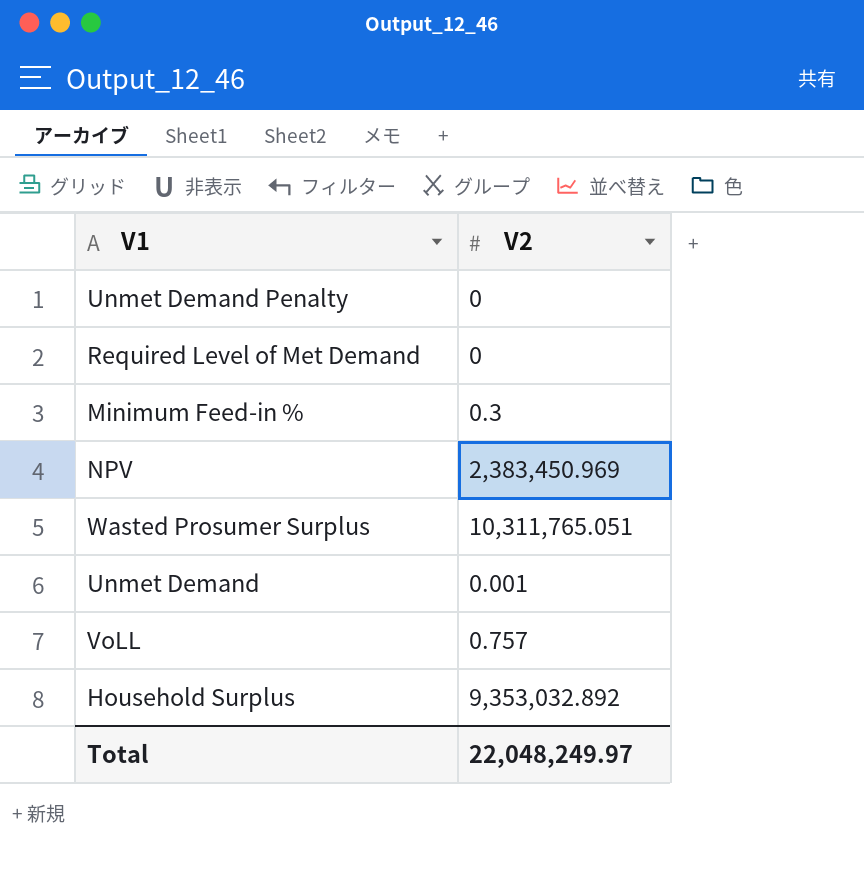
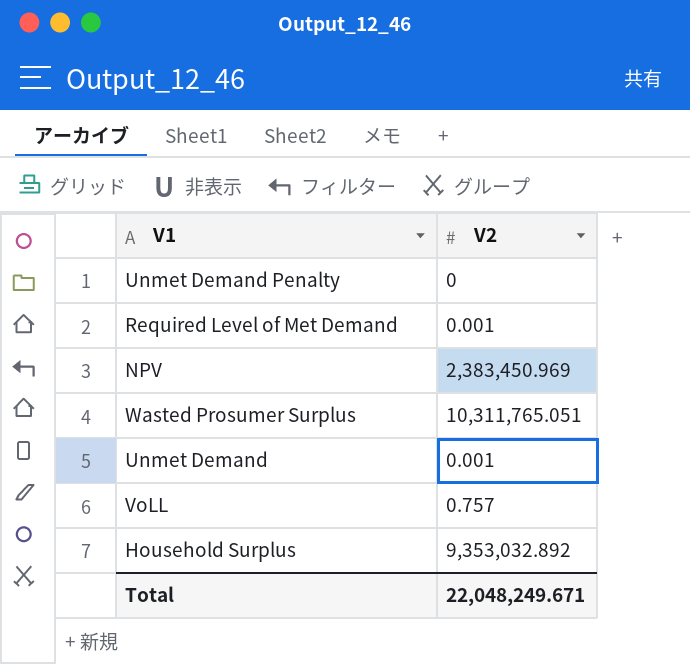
row Minimum Feed-in %: 0.3 -> none
Required Level of Met Demand | V2: 0 -> 0.001
Total | V2: 22,048,249.97 -> 22,048,249.671

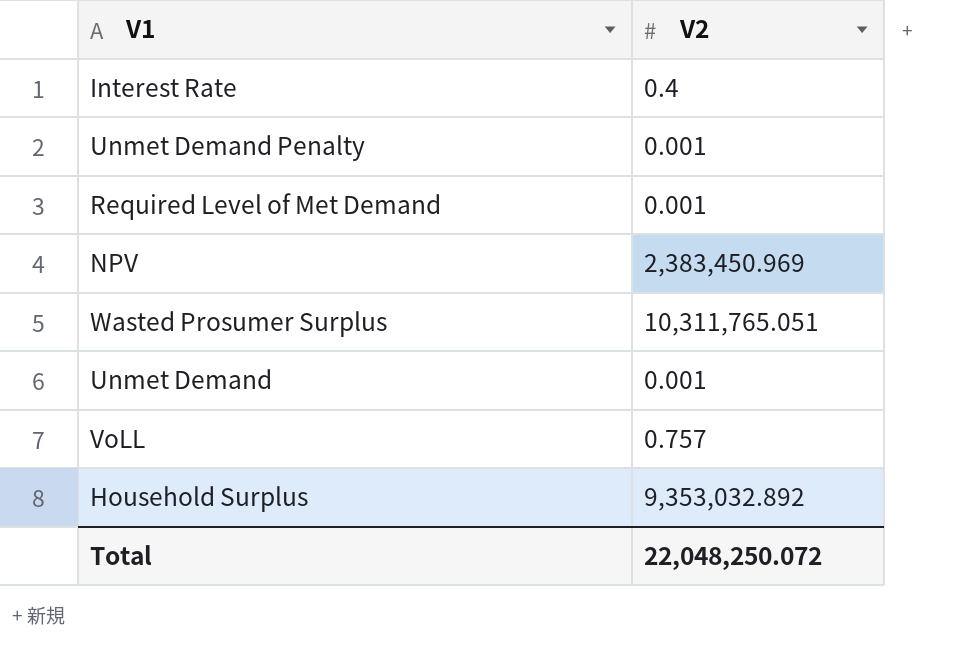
row Interest Rate: none -> 0.4
Unmet Demand Penalty | V2: 0 -> 0.001
Total | V2: 22,048,249.671 -> 22,048,250.072

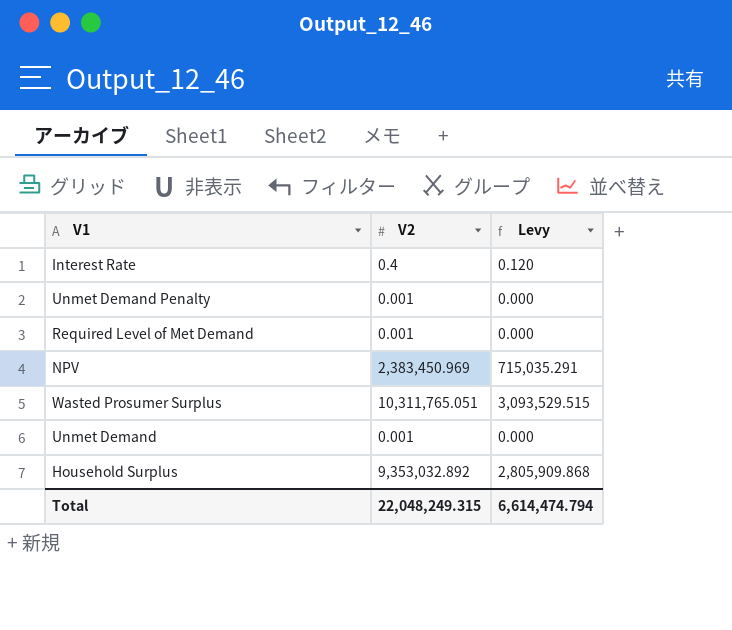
column Levy | formula: none -> [V2] * 0.3
row VoLL: 0.757 -> none
Total | V2: 22,048,250.072 -> 22,048,249.315

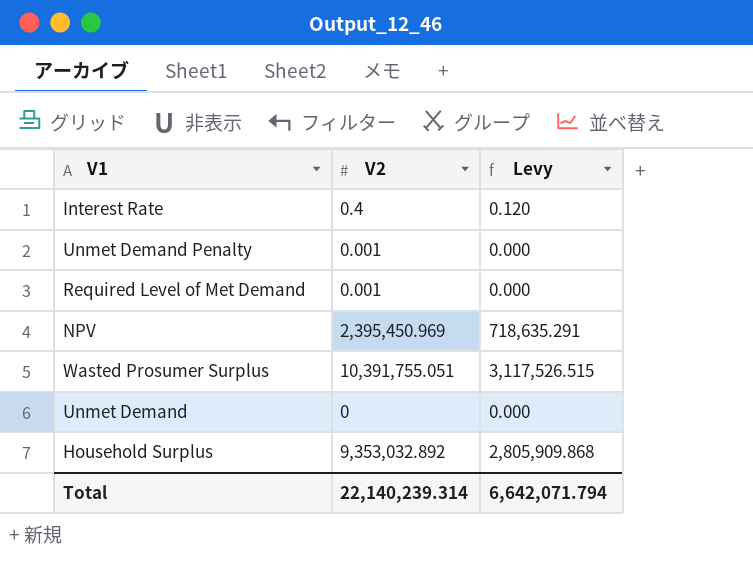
NPV | V2: 2,383,450.969 -> 2,395,450.969
NPV | Levy: 715,035.291 -> 718,635.291
Wasted Prosumer Surplus | V2: 10,311,765.051 -> 10,391,755.051
Wasted Prosumer Surplus | Levy: 3,093,529.515 -> 3,117,526.515
Unmet Demand | V2: 0.001 -> 0
Total | V2: 22,048,249.315 -> 22,140,239.314
Total | Levy: 6,614,474.794 -> 6,642,071.794

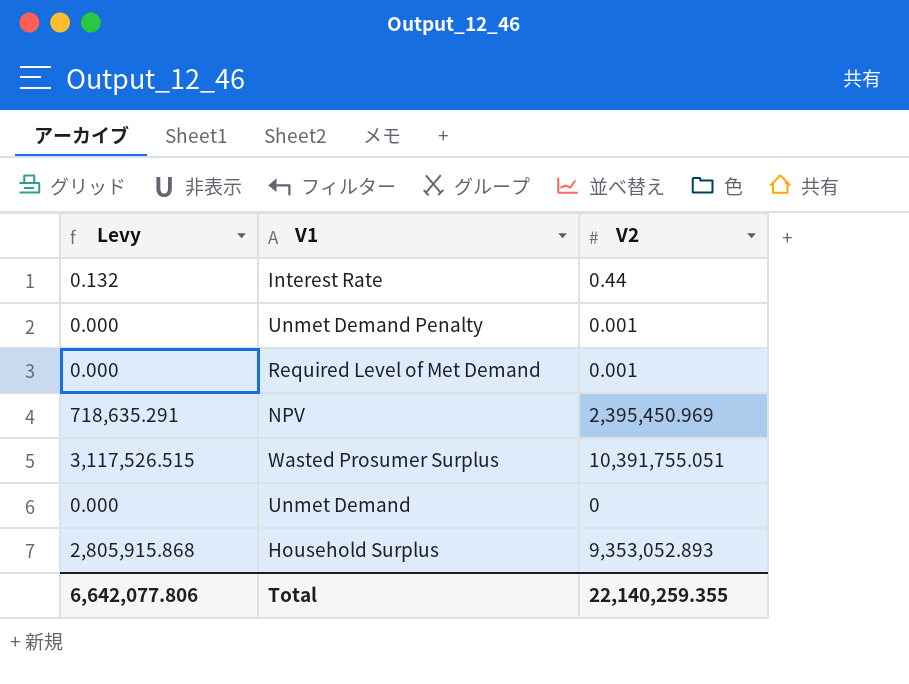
column Levy | position: 3 -> 1
Interest Rate | Levy: 0.120 -> 0.132
Interest Rate | V2: 0.4 -> 0.44
Household Surplus | Levy: 2,805,909.868 -> 2,805,915.868
Household Surplus | V2: 9,353,032.892 -> 9,353,052.893
Total | Levy: 6,642,071.794 -> 6,642,077.806
Total | V2: 22,140,239.314 -> 22,140,259.355

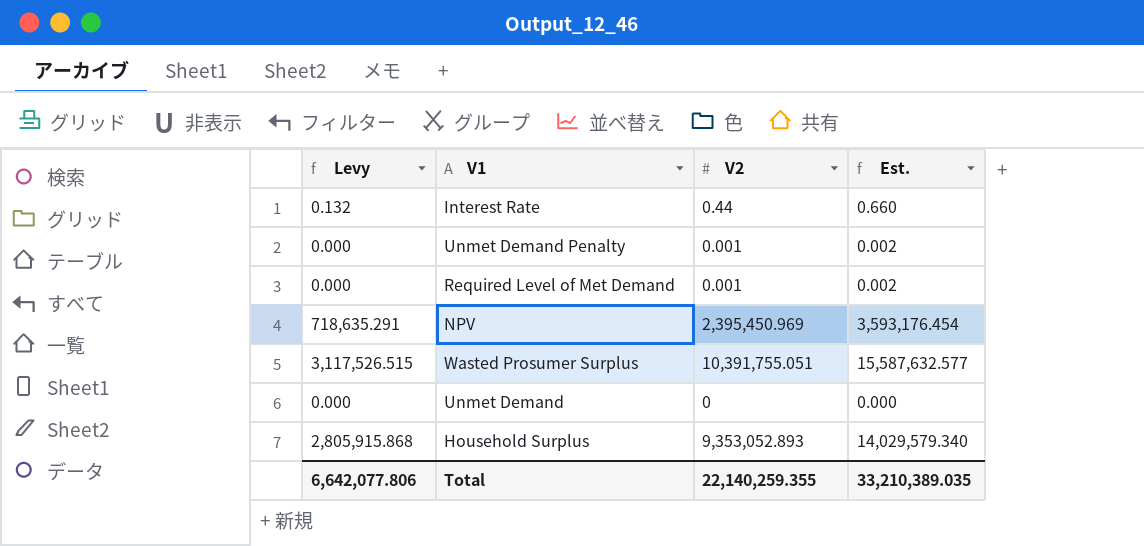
column Est. | formula: none -> [V2] * 1.5

